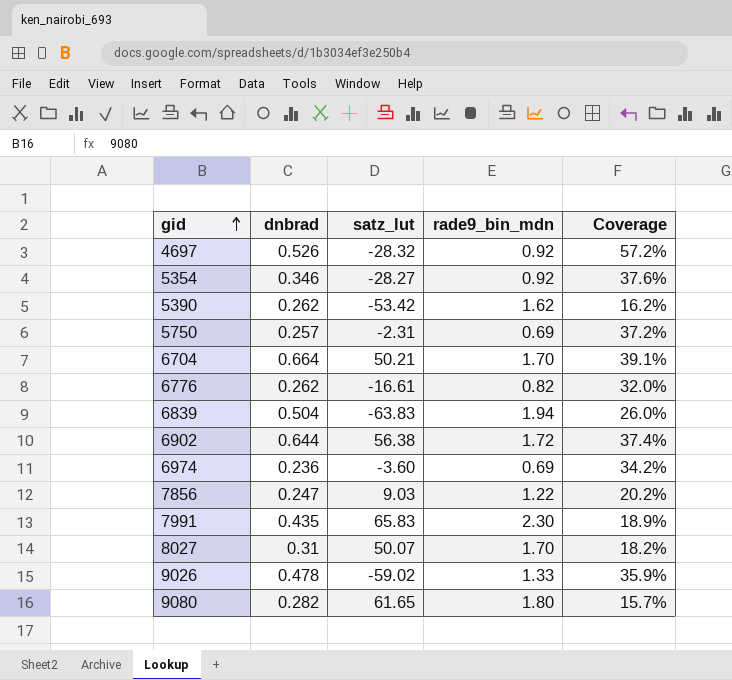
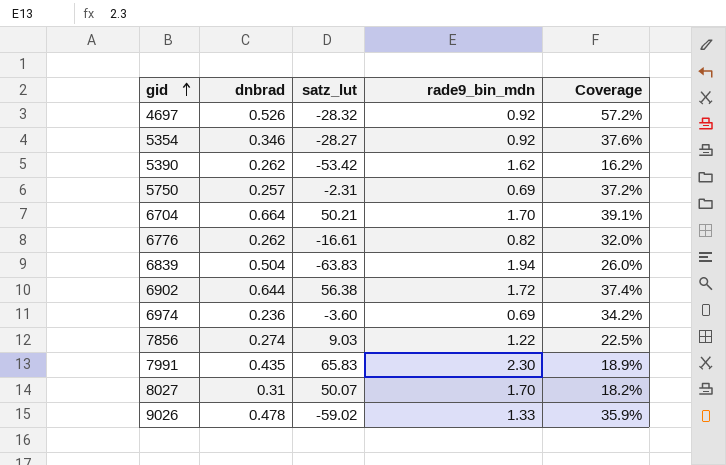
row 9080: 0.282 | 61.65 | 1.80 | 15.7% -> none
7856 | dnbrad: 0.247 -> 0.274
7856 | Coverage: 20.2% -> 22.5%

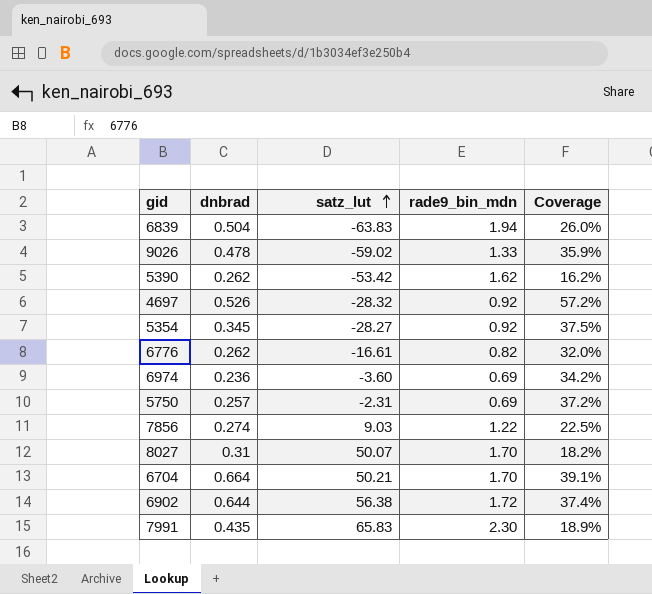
row order: gid ascending -> satz_lut ascending
5354 | dnbrad: 0.346 -> 0.345
5354 | Coverage: 37.6% -> 37.5%

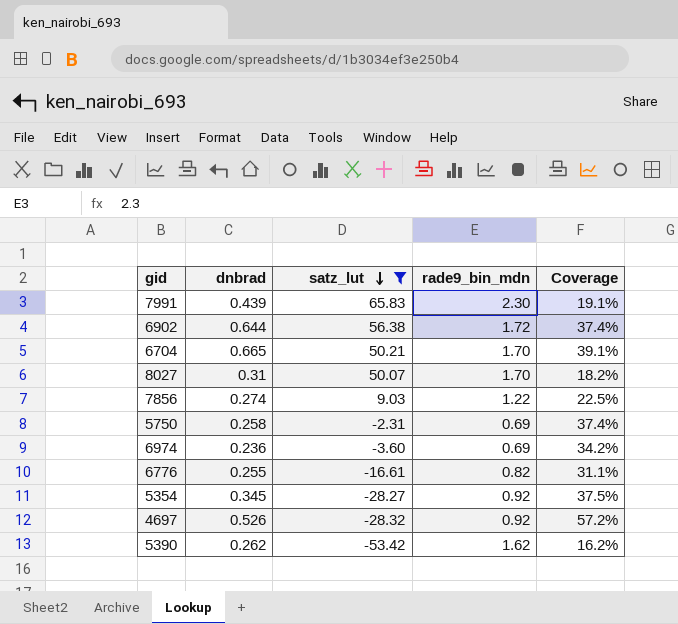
filter: none -> satz_lut >= -53.42
row order: satz_lut ascending -> satz_lut descending
7991 | dnbrad: 0.435 -> 0.439
7991 | Coverage: 18.9% -> 19.1%
6704 | dnbrad: 0.664 -> 0.665
5750 | dnbrad: 0.257 -> 0.258
5750 | Coverage: 37.2% -> 37.4%
6776 | dnbrad: 0.262 -> 0.255
6776 | Coverage: 32.0% -> 31.1%

